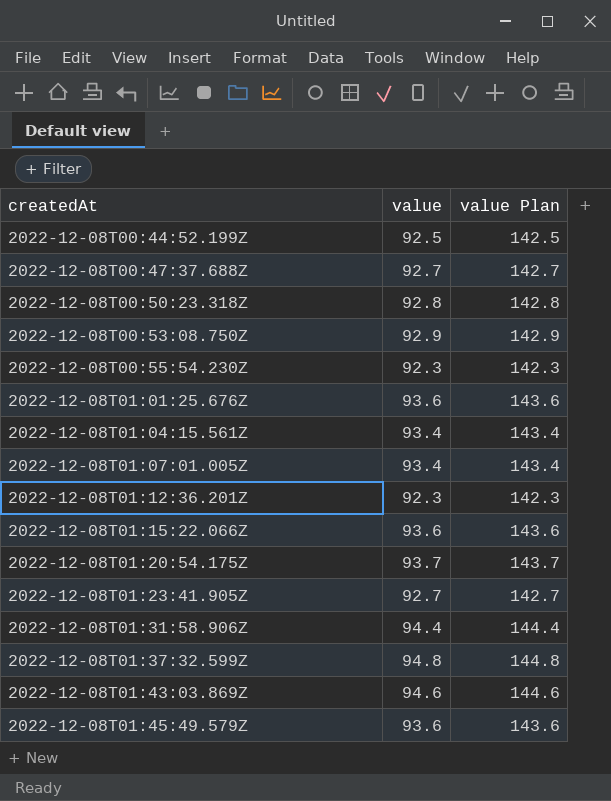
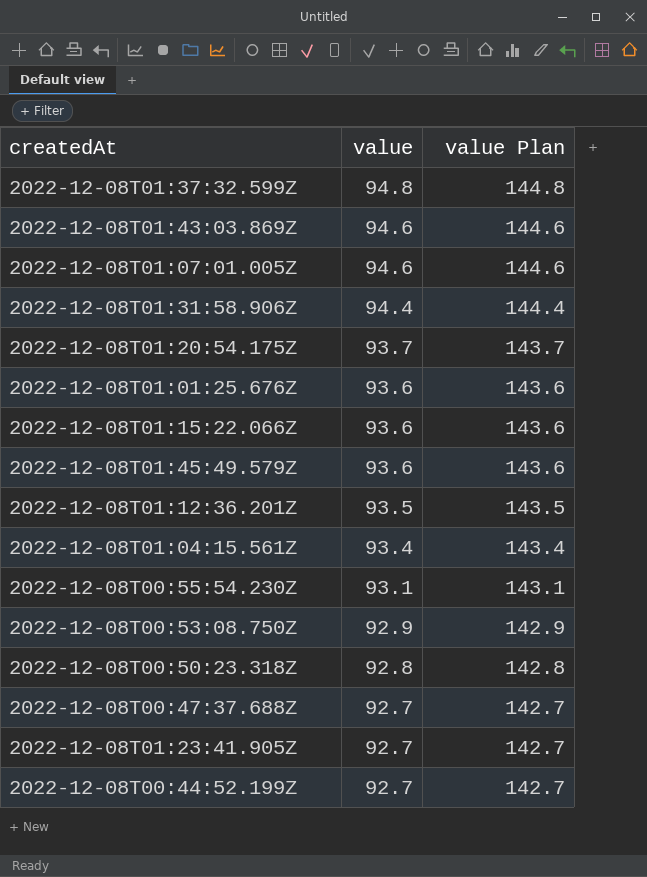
row order: createdAt ascending -> value descending
2022-12-08T01:07:01.005Z | value: 93.4 -> 94.6
2022-12-08T01:07:01.005Z | value Plan: 143.4 -> 144.6
2022-12-08T01:12:36.201Z | value: 92.3 -> 93.5
2022-12-08T01:12:36.201Z | value Plan: 142.3 -> 143.5
2022-12-08T00:55:54.230Z | value: 92.3 -> 93.1
2022-12-08T00:55:54.230Z | value Plan: 142.3 -> 143.1
2022-12-08T00:44:52.199Z | value: 92.5 -> 92.7
2022-12-08T00:44:52.199Z | value Plan: 142.5 -> 142.7

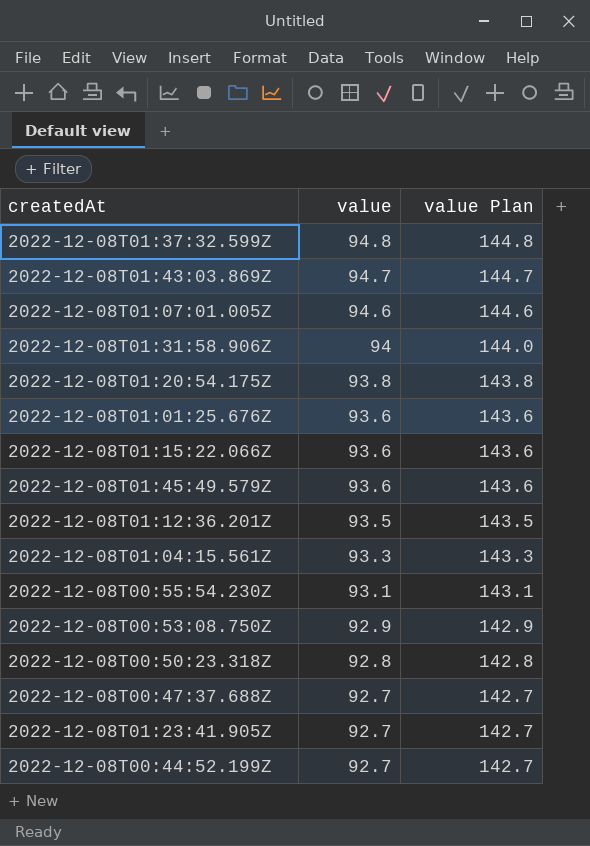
2022-12-08T01:43:03.869Z | value: 94.6 -> 94.7
2022-12-08T01:43:03.869Z | value Plan: 144.6 -> 144.7
2022-12-08T01:31:58.906Z | value: 94.4 -> 94
2022-12-08T01:31:58.906Z | value Plan: 144.4 -> 144.0
2022-12-08T01:20:54.175Z | value: 93.7 -> 93.8
2022-12-08T01:20:54.175Z | value Plan: 143.7 -> 143.8
2022-12-08T01:04:15.561Z | value: 93.4 -> 93.3
2022-12-08T01:04:15.561Z | value Plan: 143.4 -> 143.3

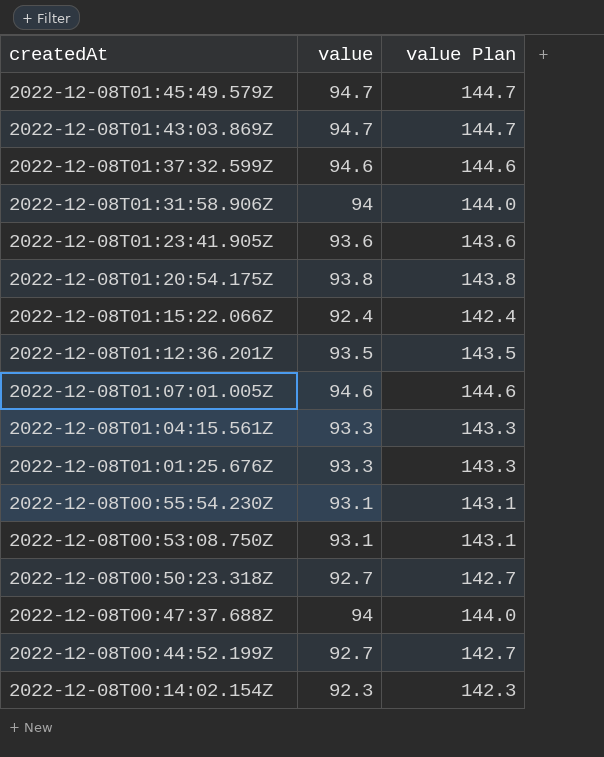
row order: value descending -> createdAt descending
2022-12-08T01:45:49.579Z | value: 93.6 -> 94.7
2022-12-08T01:45:49.579Z | value Plan: 143.6 -> 144.7
2022-12-08T01:37:32.599Z | value: 94.8 -> 94.6
2022-12-08T01:37:32.599Z | value Plan: 144.8 -> 144.6
2022-12-08T01:23:41.905Z | value: 92.7 -> 93.6
2022-12-08T01:23:41.905Z | value Plan: 142.7 -> 143.6
2022-12-08T01:15:22.066Z | value: 93.6 -> 92.4
2022-12-08T01:15:22.066Z | value Plan: 143.6 -> 142.4
2022-12-08T01:01:25.676Z | value: 93.6 -> 93.3
2022-12-08T01:01:25.676Z | value Plan: 143.6 -> 143.3
2022-12-08T00:53:08.750Z | value: 92.9 -> 93.1
2022-12-08T00:53:08.750Z | value Plan: 142.9 -> 143.1
2022-12-08T00:50:23.318Z | value: 92.8 -> 92.7
2022-12-08T00:50:23.318Z | value Plan: 142.8 -> 142.7
2022-12-08T00:47:37.688Z | value: 92.7 -> 94
2022-12-08T00:47:37.688Z | value Plan: 142.7 -> 144.0
row 2022-12-08T00:14:02.154Z: none -> 92.3 | 142.3

